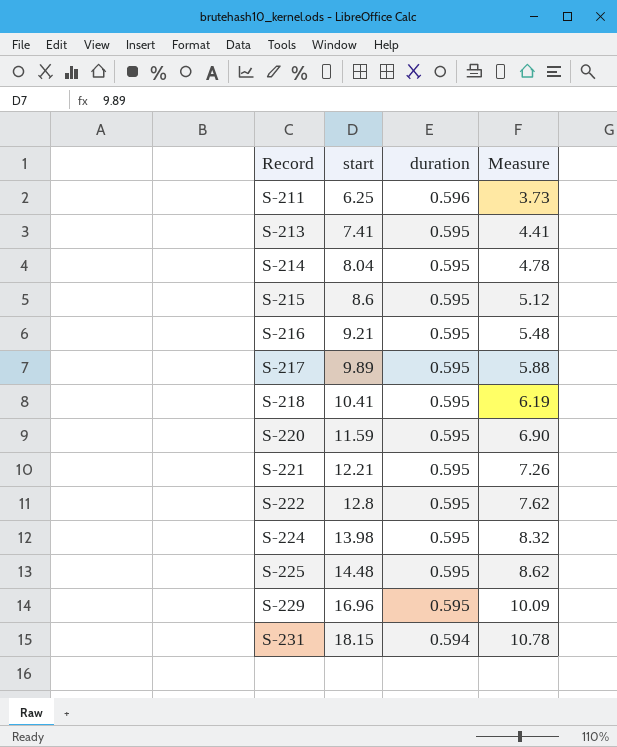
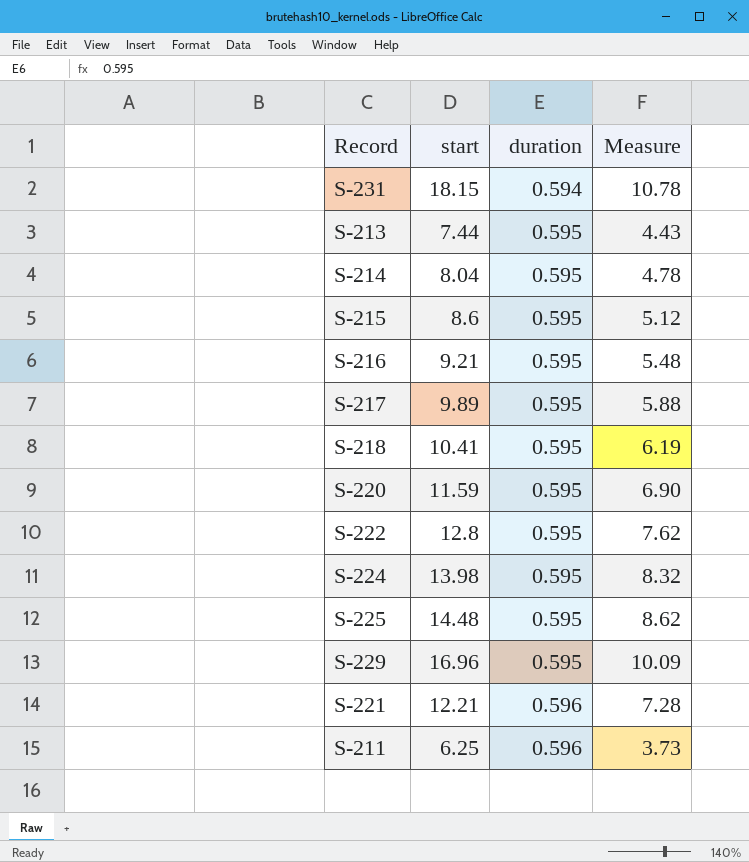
row order: Record ascending -> duration ascending
S-213 | start: 7.41 -> 7.44
S-213 | Measure: 4.41 -> 4.43
S-221 | duration: 0.595 -> 0.596
S-221 | Measure: 7.26 -> 7.28

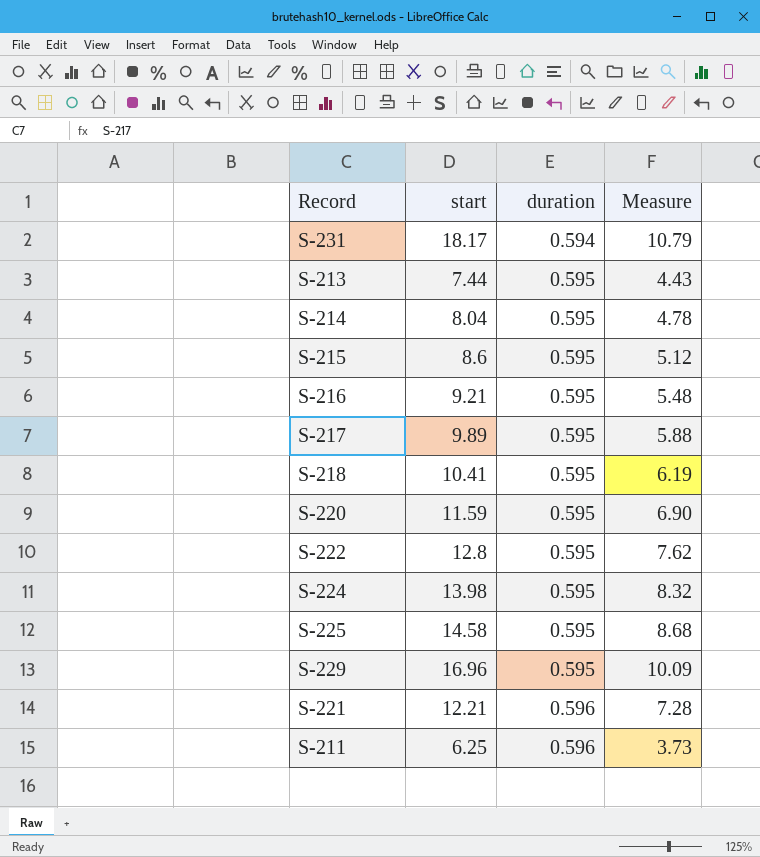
S-231 | start: 18.15 -> 18.17
S-231 | Measure: 10.78 -> 10.79
S-225 | start: 14.48 -> 14.58
S-225 | Measure: 8.62 -> 8.68

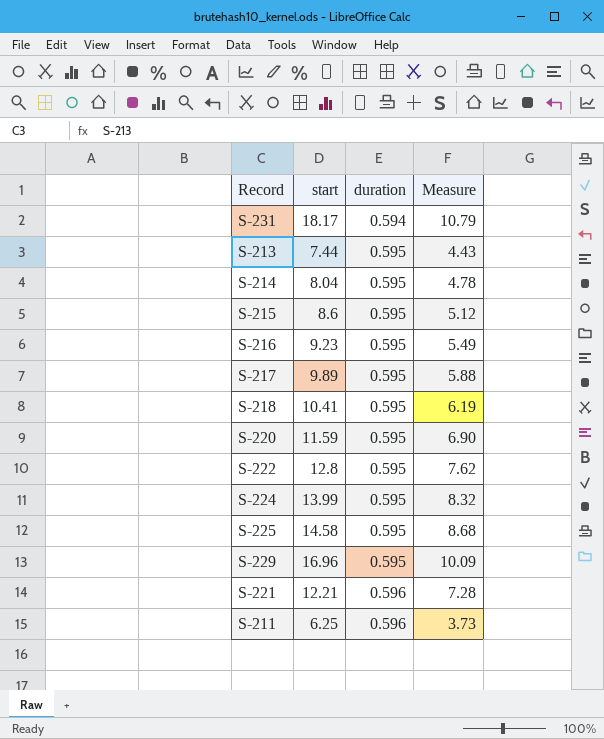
S-216 | start: 9.21 -> 9.23
S-216 | Measure: 5.48 -> 5.49
S-224 | start: 13.98 -> 13.99

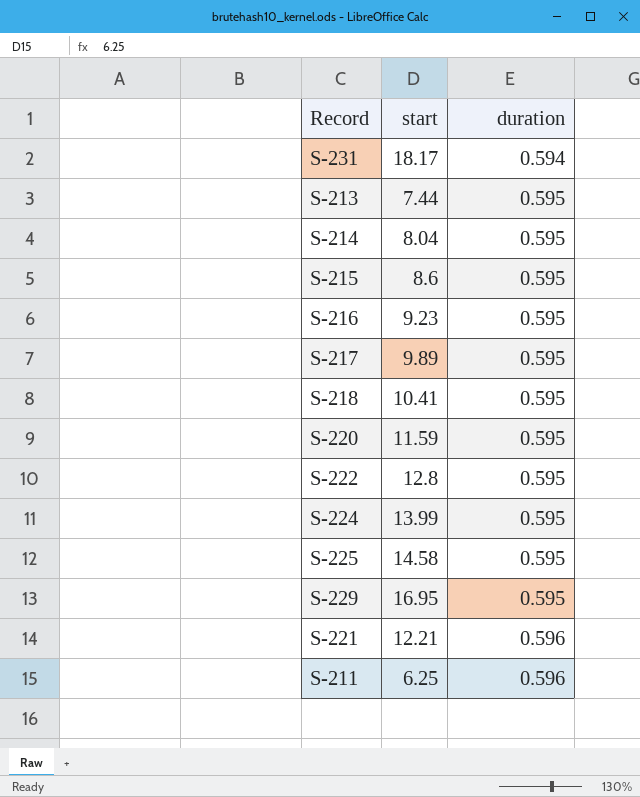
column Measure | formula: [start] * [duration] -> none
S-229 | start: 16.96 -> 16.95

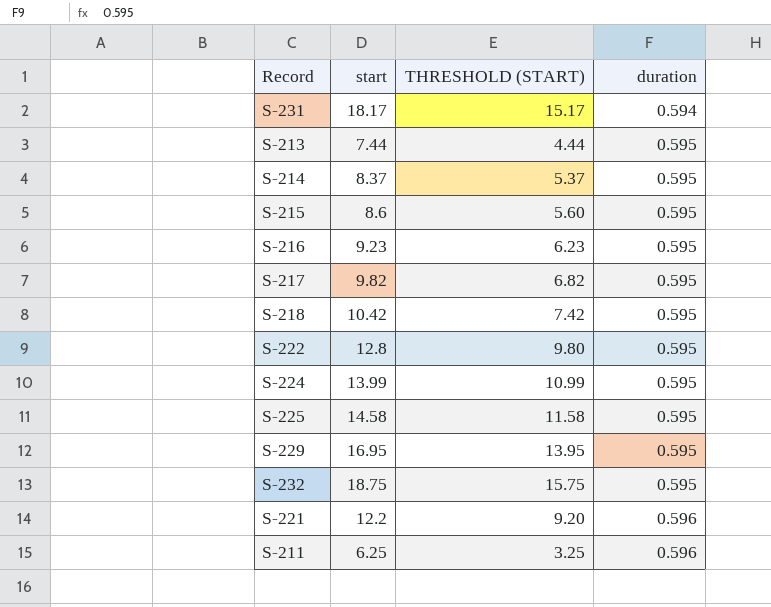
column THRESHOLD (START) | formula: none -> [start] - 3
row S-220: 11.59 | 0.595 -> none
S-214 | start: 8.04 -> 8.37
S-217 | start: 9.89 -> 9.82
S-218 | start: 10.41 -> 10.42
row S-232: none -> 18.75 | 15.75 | 0.595
S-221 | start: 12.21 -> 12.2

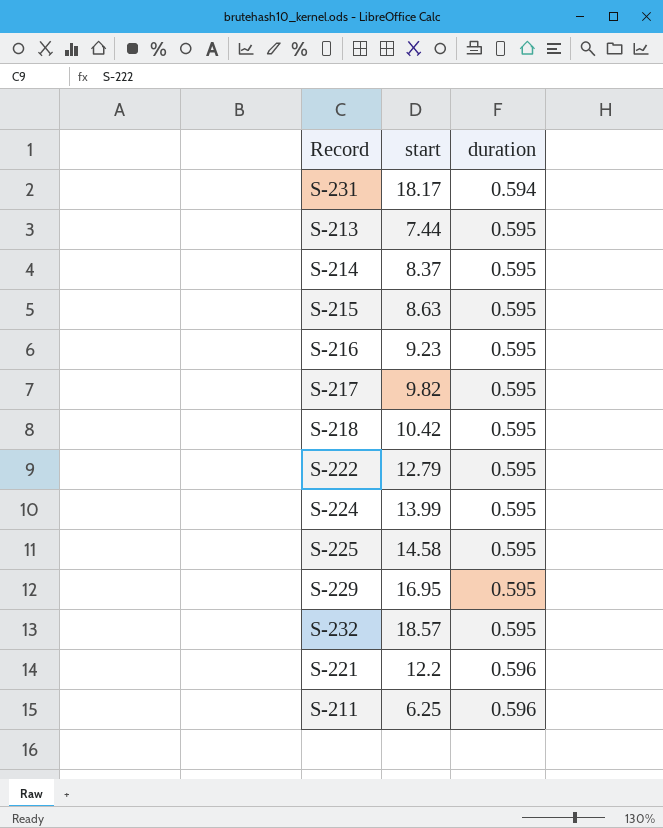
column THRESHOLD (START) | formula: [start] - 3 -> none
S-215 | start: 8.6 -> 8.63
S-222 | start: 12.8 -> 12.79
S-232 | start: 18.75 -> 18.57

